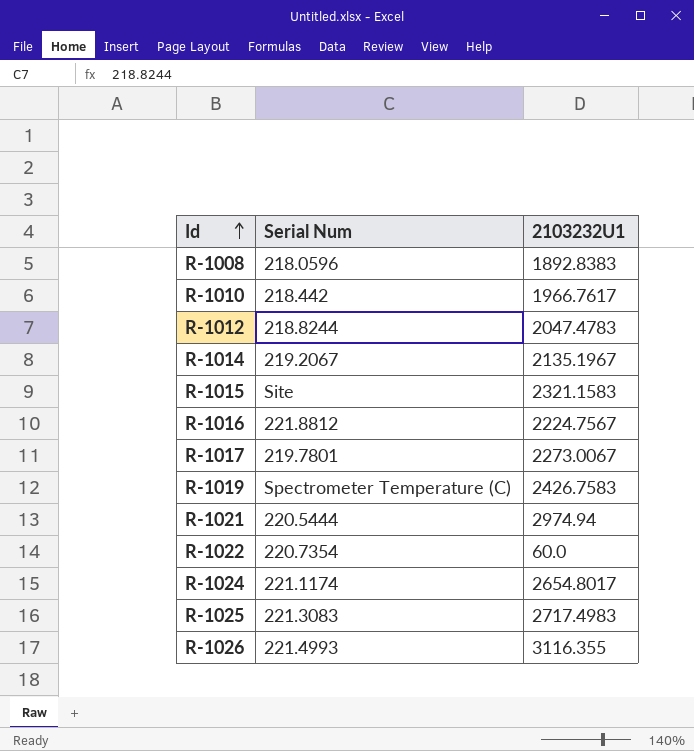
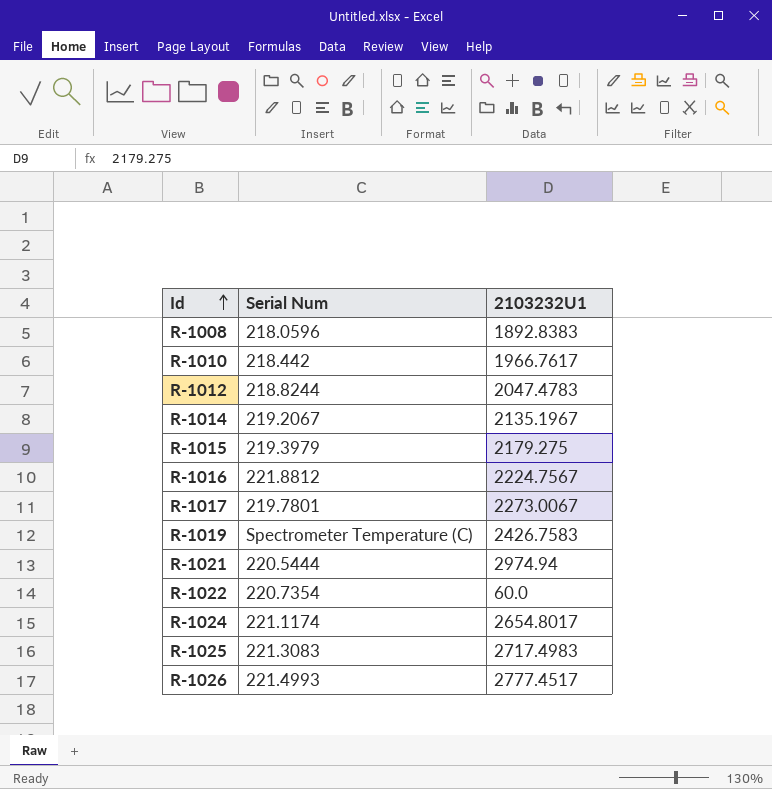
R-1015 | Serial Num: Site -> 219.3979
R-1015 | 2103232U1: 2321.1583 -> 2179.275
R-1026 | 2103232U1: 3116.355 -> 2777.4517

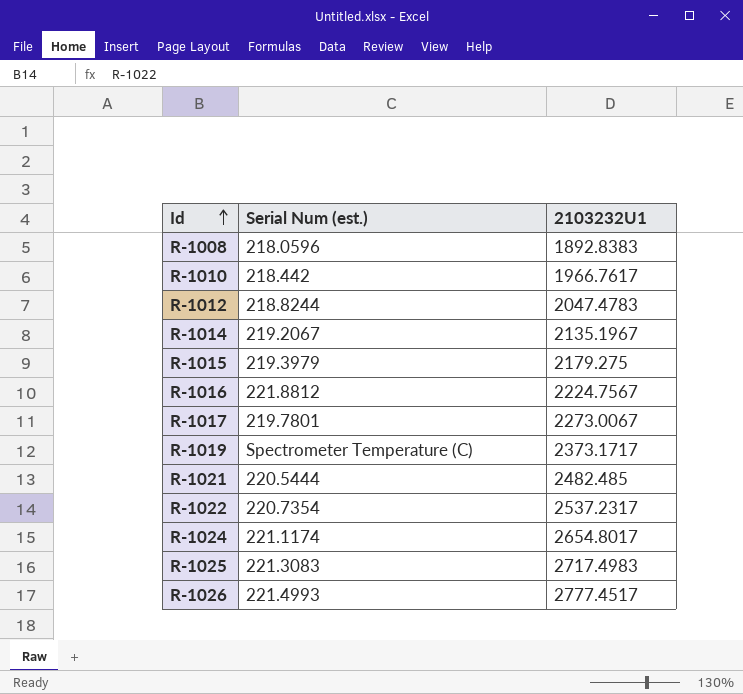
column name: Serial Num -> Serial Num (est.)
R-1019 | 2103232U1: 2426.7583 -> 2373.1717
R-1021 | 2103232U1: 2974.94 -> 2482.485
R-1022 | 2103232U1: 60.0 -> 2537.2317

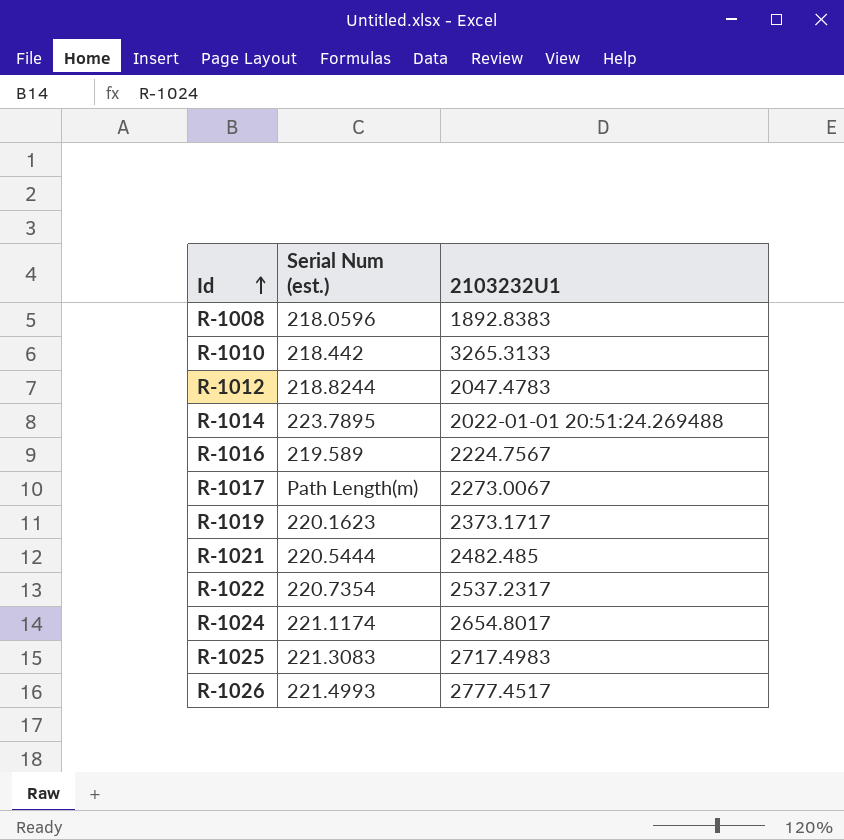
row R-1015: 219.3979 | 2179.275 -> none
R-1010 | 2103232U1: 1966.7617 -> 3265.3133
R-1014 | Serial Num (est.): 219.2067 -> 223.7895
R-1014 | 2103232U1: 2135.1967 -> 2022-01-01 20:51:24.269488
R-1016 | Serial Num (est.): 221.8812 -> 219.589
R-1017 | Serial Num (est.): 219.7801 -> Path Length(m)
R-1019 | Serial Num (est.): Spectrometer Temperature (C) -> 220.1623

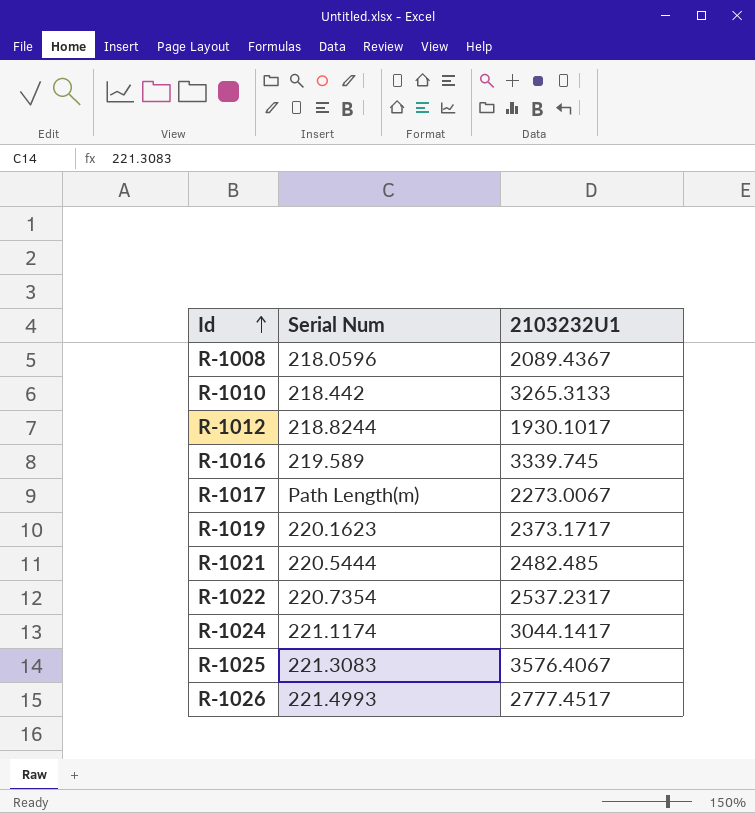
column name: Serial Num (est.) -> Serial Num
row R-1014: 223.7895 | 2022-01-01 20:51:24.269488 -> none
R-1008 | 2103232U1: 1892.8383 -> 2089.4367
R-1012 | 2103232U1: 2047.4783 -> 1930.1017
R-1016 | 2103232U1: 2224.7567 -> 3339.745
R-1024 | 2103232U1: 2654.8017 -> 3044.1417
R-1025 | 2103232U1: 2717.4983 -> 3576.4067

